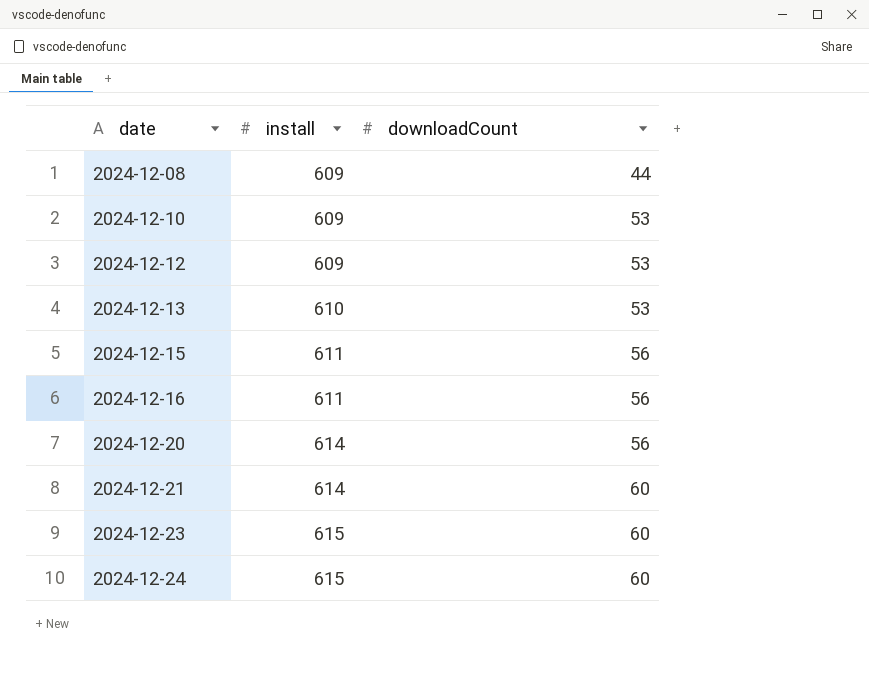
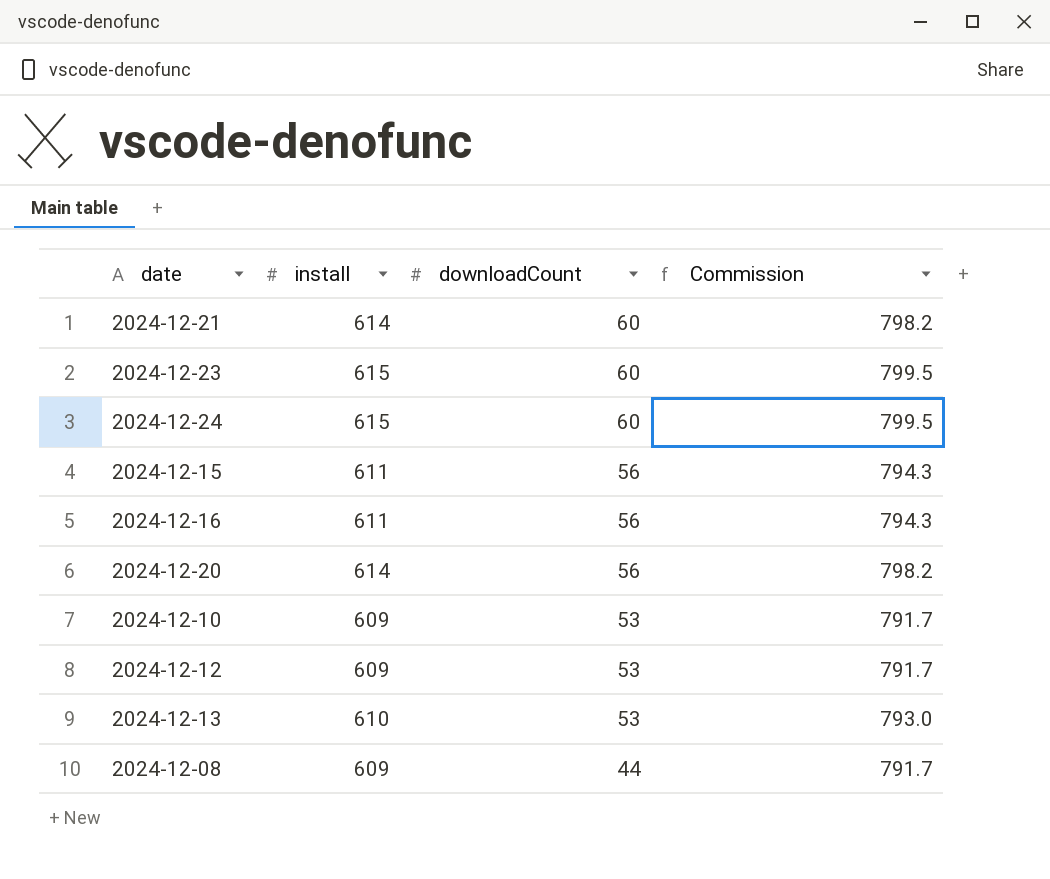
row order: date ascending -> downloadCount descending
column Commission | formula: none -> [install] * 1.3

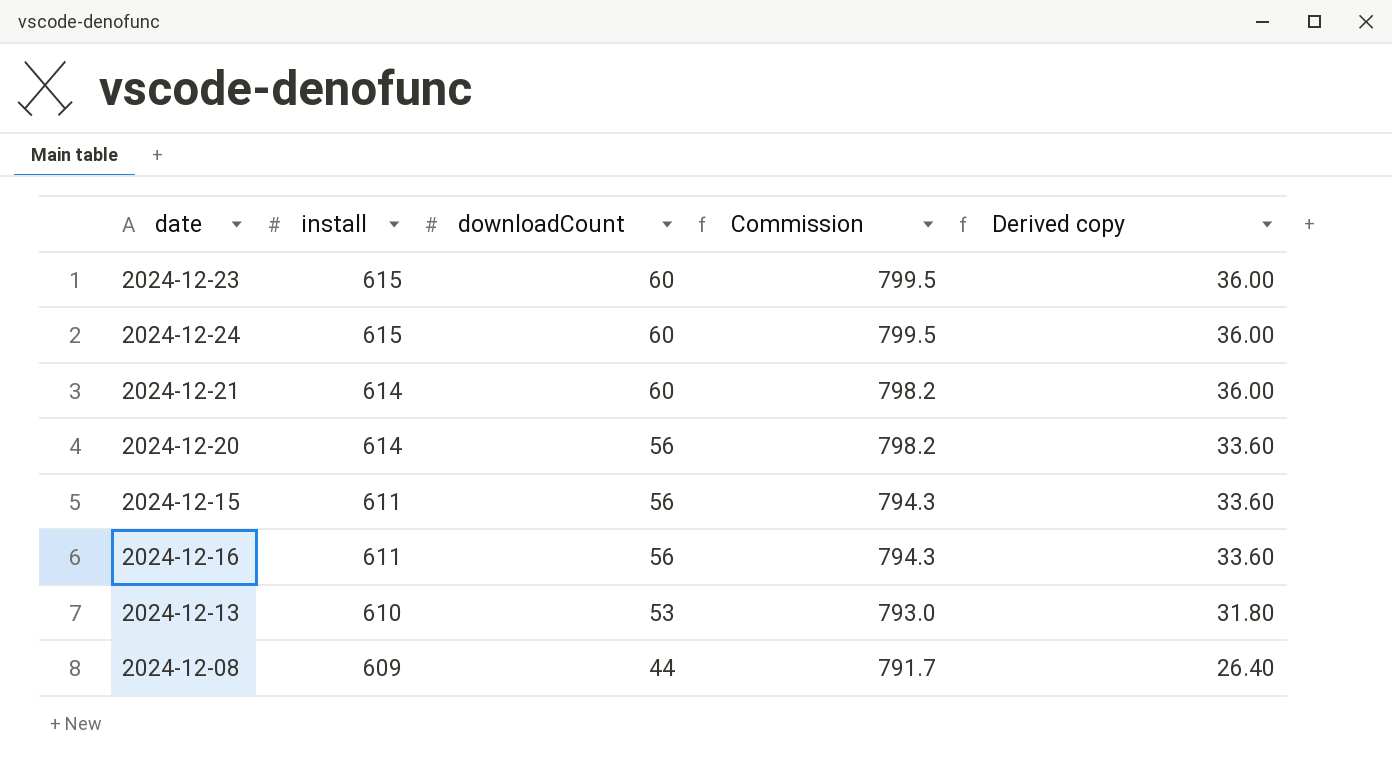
row order: downloadCount descending -> install descending
column Derived copy | formula: none -> [downloadCount] * 0.6
row 2024-12-10: 609 | 53 | 791.7 -> none
row 2024-12-12: 609 | 53 | 791.7 -> none

